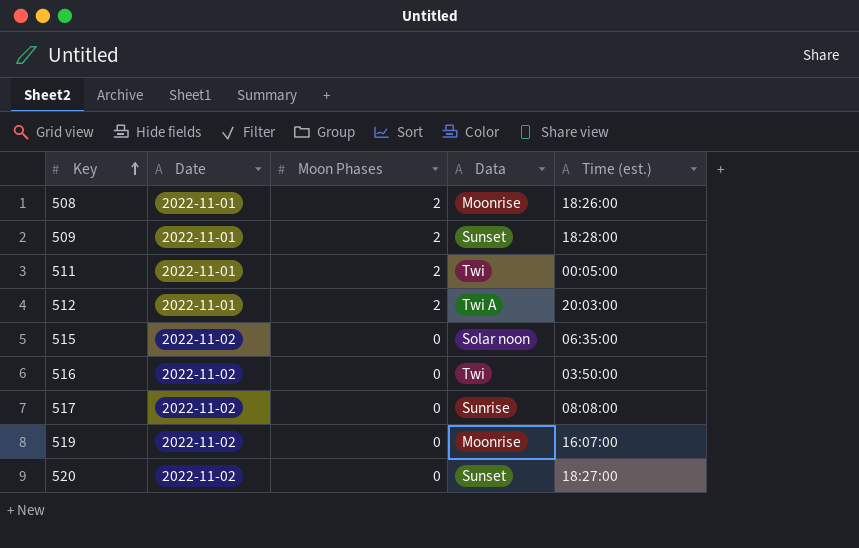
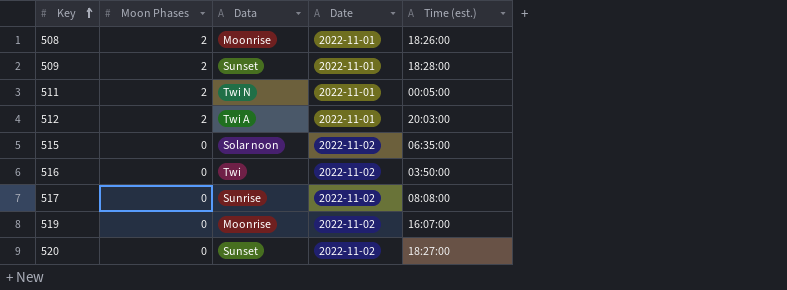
column Date | position: 2 -> 4
511 | Data: Twi -> Twi N

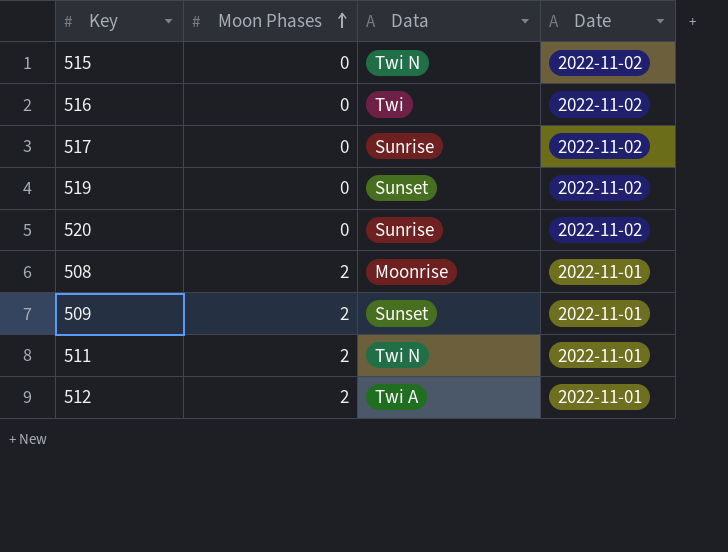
row order: Key ascending -> Moon Phases ascending
column Time (est.) | position: 5 -> none
515 | Data: Solar noon -> Twi N
519 | Data: Moonrise -> Sunset
520 | Data: Sunset -> Sunrise

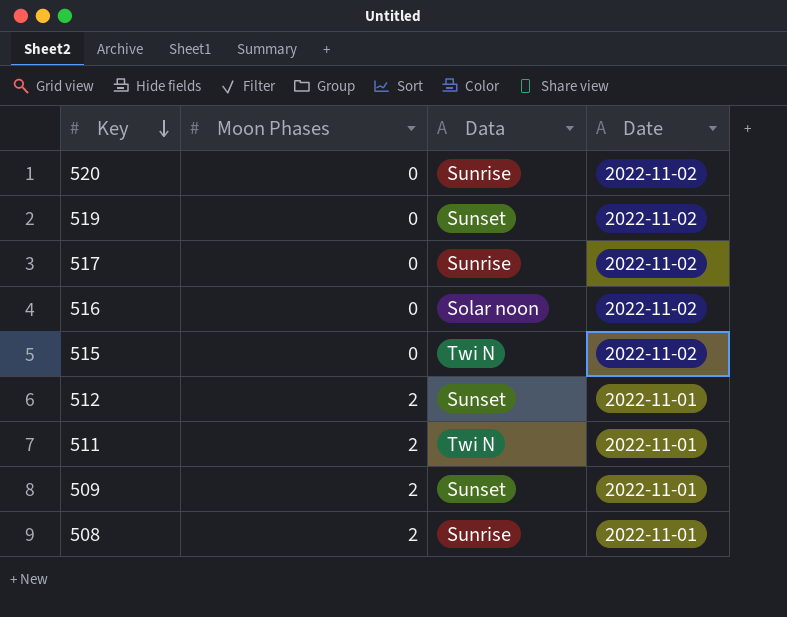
row order: Moon Phases ascending -> Key descending
516 | Data: Twi -> Solar noon
512 | Data: Twi A -> Sunset
508 | Data: Moonrise -> Sunrise

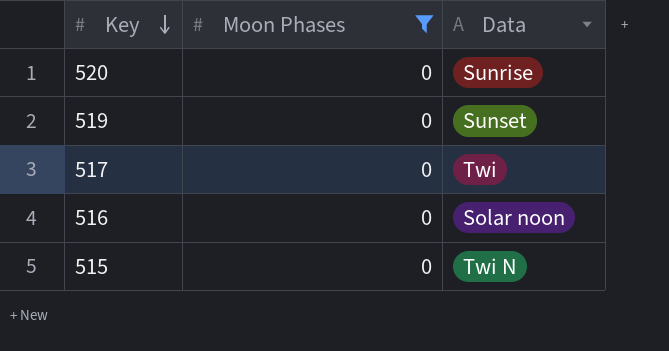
filter: none -> Moon Phases = 0
column Date | position: 4 -> none
517 | Data: Sunrise -> Twi

